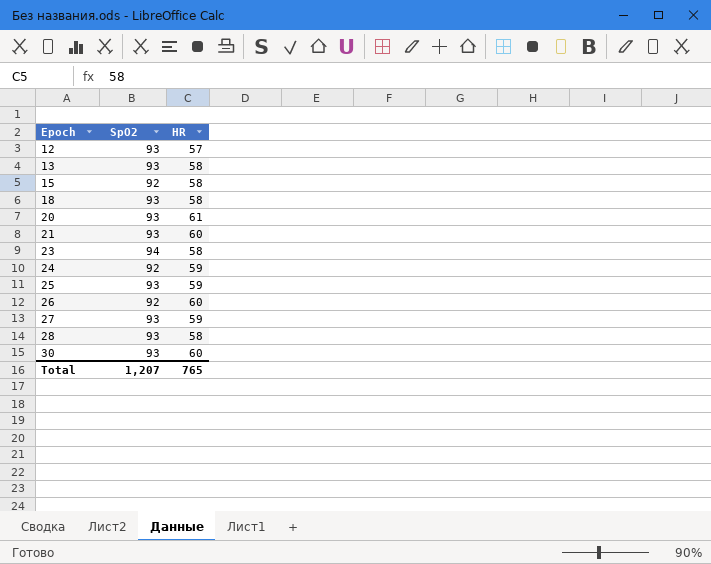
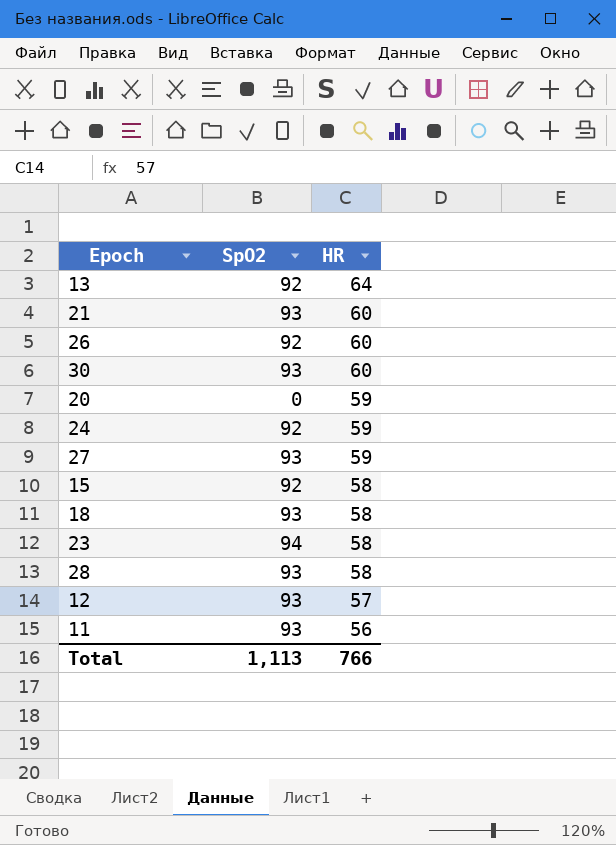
row order: Epoch ascending -> HR descending
row 25: 93 | 59 -> none
13 | SpO2: 93 -> 92
13 | HR: 58 -> 64
20 | SpO2: 93 -> 0
20 | HR: 61 -> 59
row 11: none -> 93 | 56
Total | SpO2: 1,207 -> 1,113
Total | HR: 765 -> 766

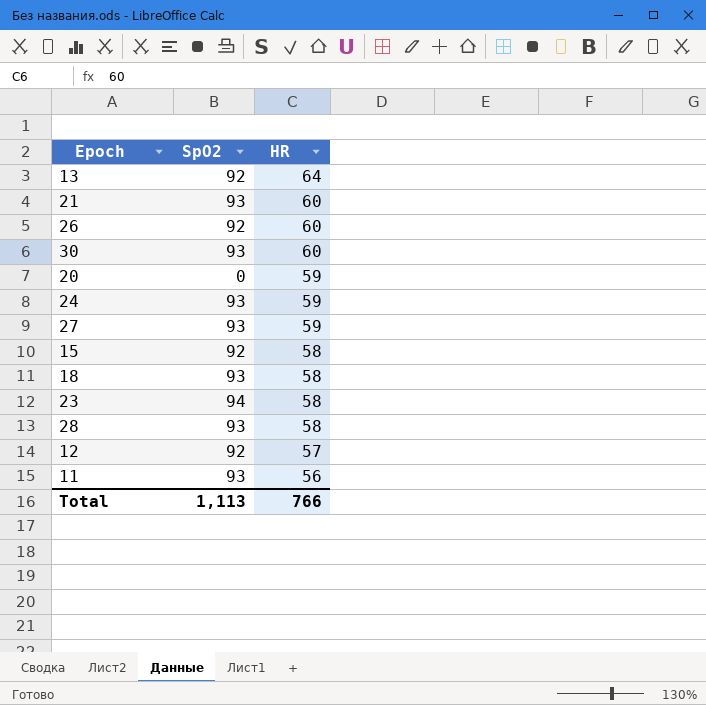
24 | SpO2: 92 -> 93
12 | SpO2: 93 -> 92

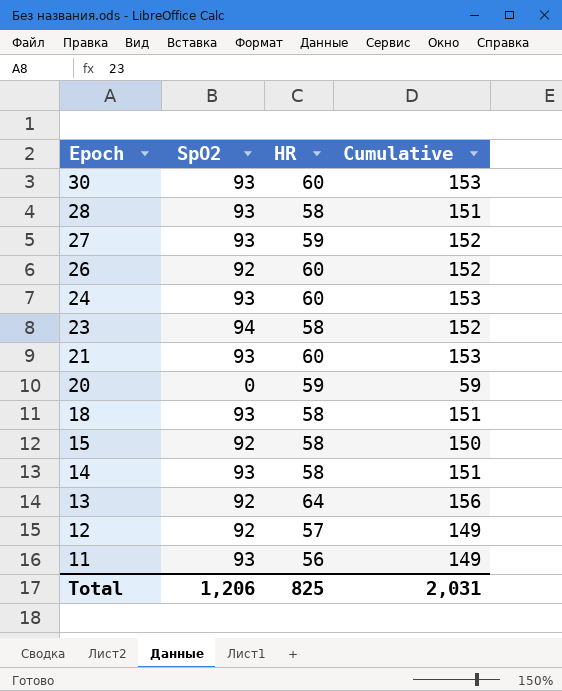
row order: HR descending -> Epoch descending
column Cumulative | formula: none -> [SpO2] + [HR]
24 | HR: 59 -> 60
row 14: none -> 93 | 58 | 151
Total | SpO2: 1,113 -> 1,206
Total | HR: 766 -> 825

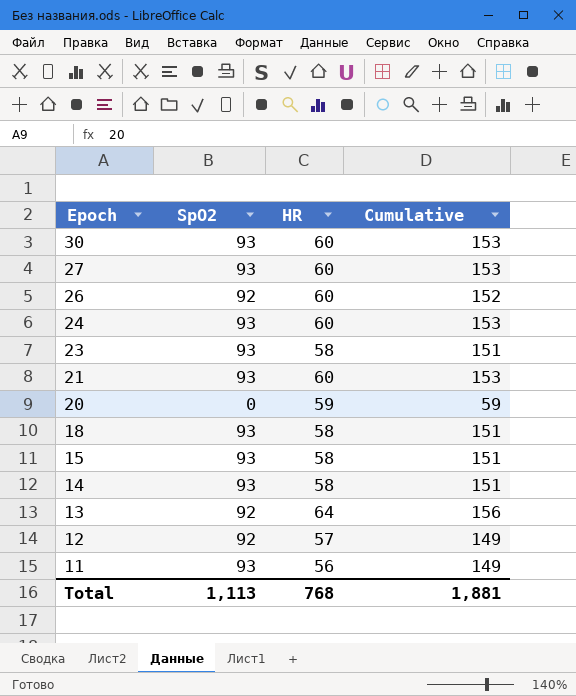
row 28: 93 | 58 | 151 -> none
27 | HR: 59 -> 60
27 | Cumulative: 152 -> 153
23 | SpO2: 94 -> 93
23 | Cumulative: 152 -> 151
15 | SpO2: 92 -> 93
15 | Cumulative: 150 -> 151
Total | SpO2: 1,206 -> 1,113
Total | HR: 825 -> 768
Total | Cumulative: 2,031 -> 1,881

